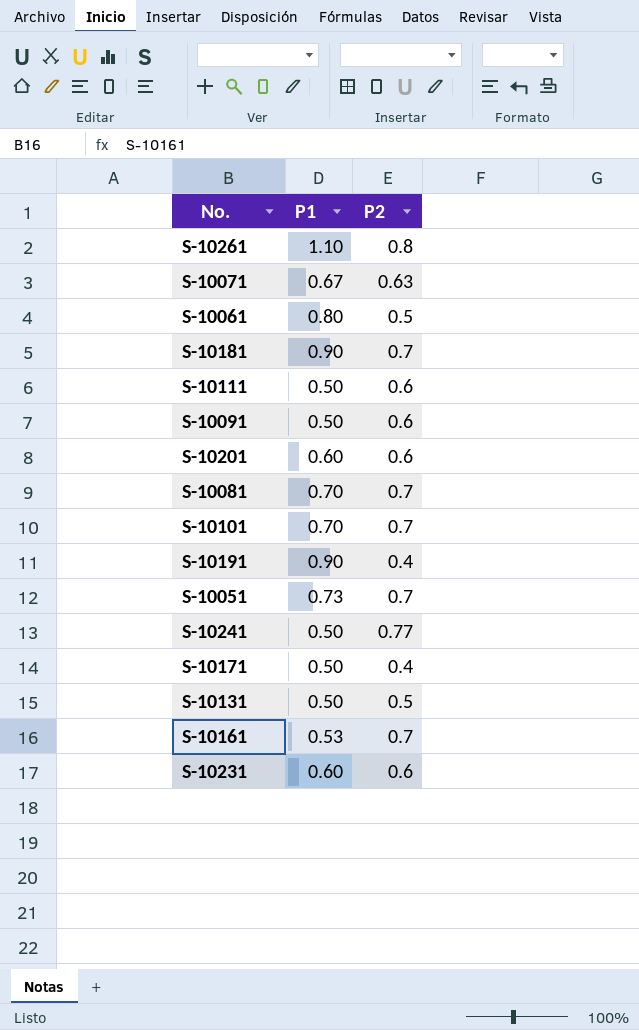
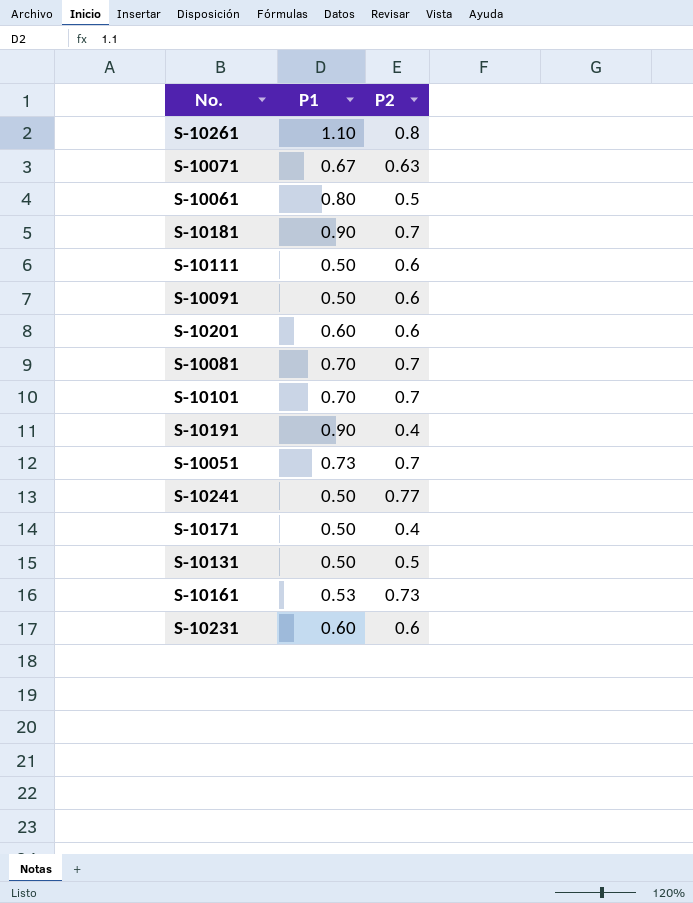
S-10161 | P2: 0.7 -> 0.73

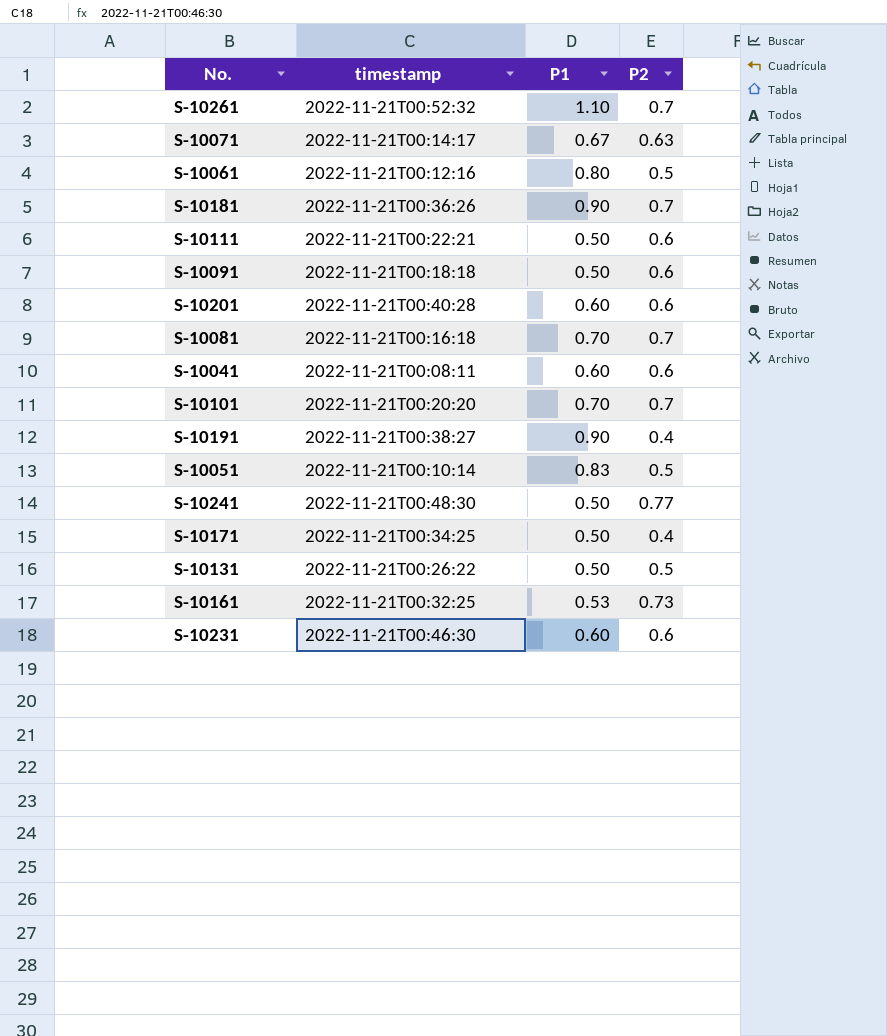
column timestamp | position: none -> 2
S-10261 | P2: 0.8 -> 0.7
row S-10041: none -> 2022-11-21T00:08:11 | 0.60 | 0.6
S-10051 | P1: 0.73 -> 0.83
S-10051 | P2: 0.7 -> 0.5

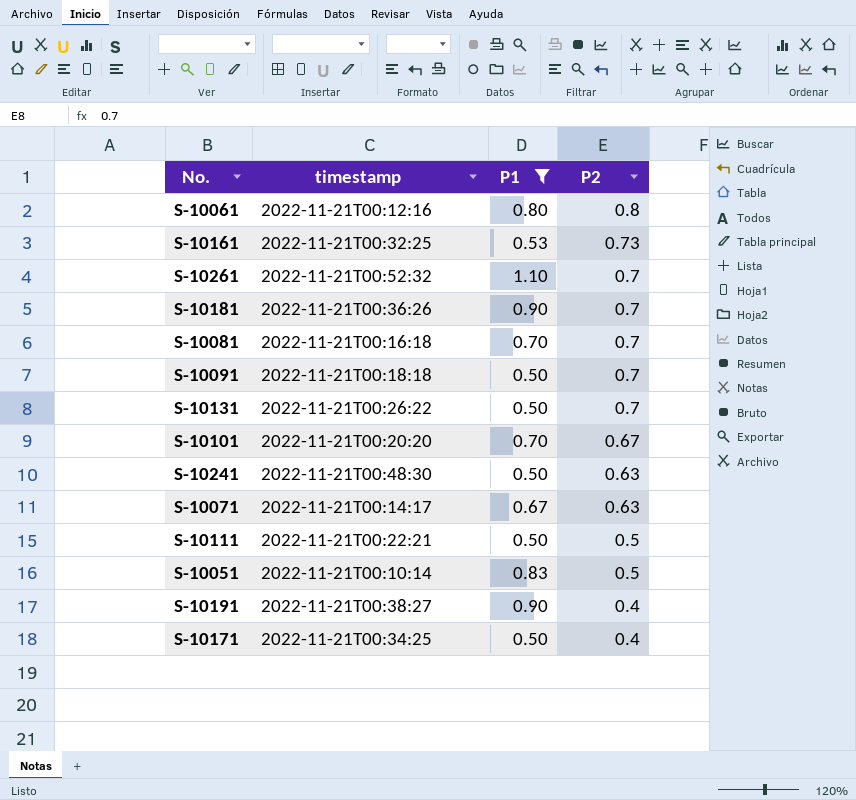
filter: none -> P1 != 0.60
row order: none -> P2 descending
S-10061 | P2: 0.5 -> 0.8
S-10091 | P2: 0.6 -> 0.7
S-10131 | P2: 0.5 -> 0.7
S-10101 | P2: 0.7 -> 0.67
S-10241 | P2: 0.77 -> 0.63
S-10111 | P2: 0.6 -> 0.5

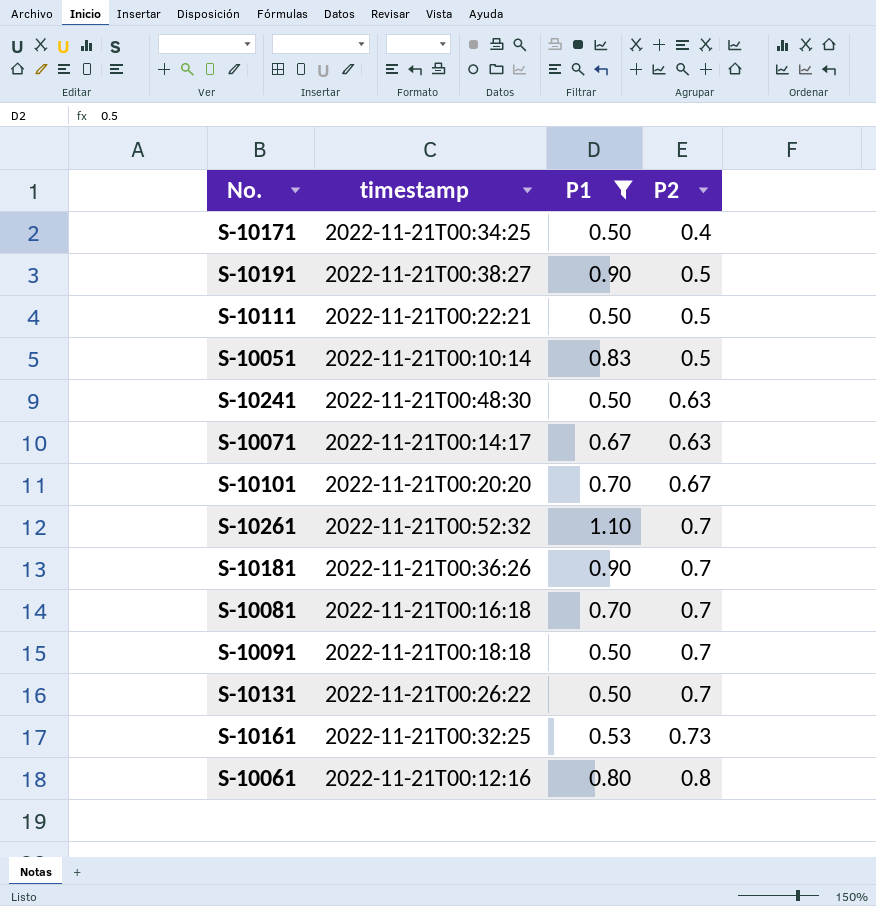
row order: P2 descending -> P2 ascending
S-10191 | P2: 0.4 -> 0.5

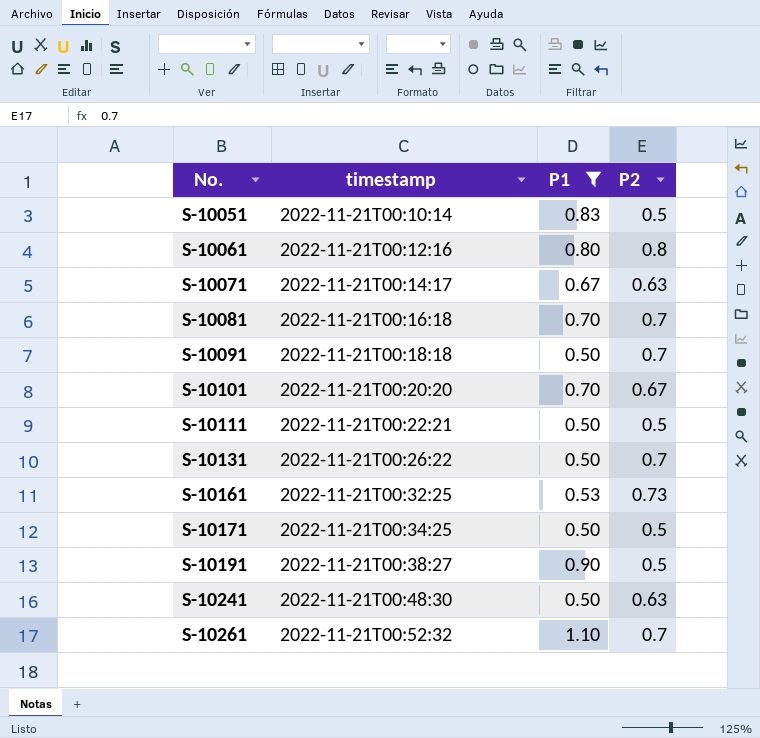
row order: P2 ascending -> No. ascending
row S-10181: 2022-11-21T00:36:26 | 0.90 | 0.7 -> none
S-10171 | P2: 0.4 -> 0.5

